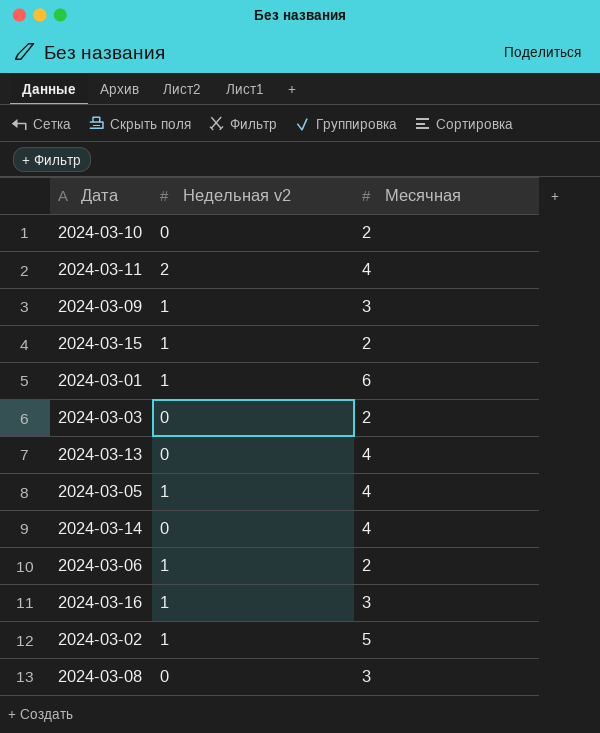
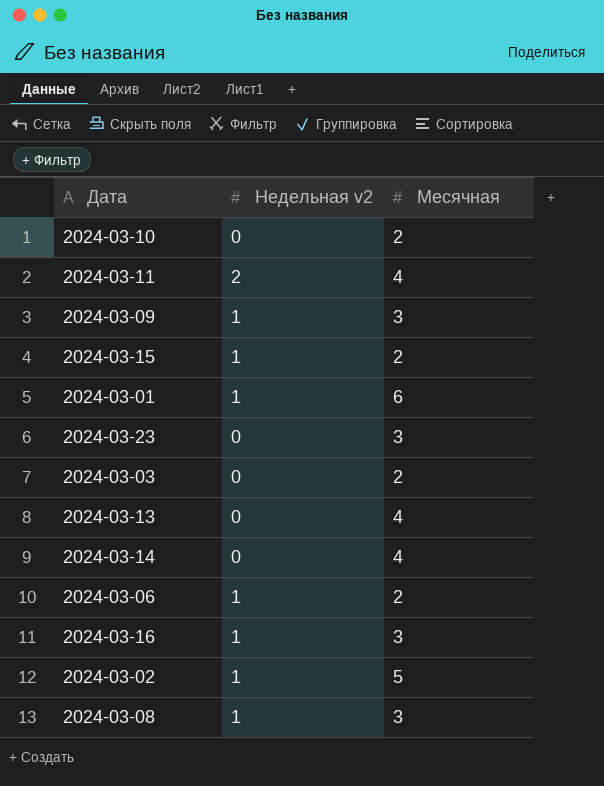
row 2024-03-05: 1 | 4 -> none
row 2024-03-23: none -> 0 | 3
2024-03-08 | Недельная v2: 0 -> 1

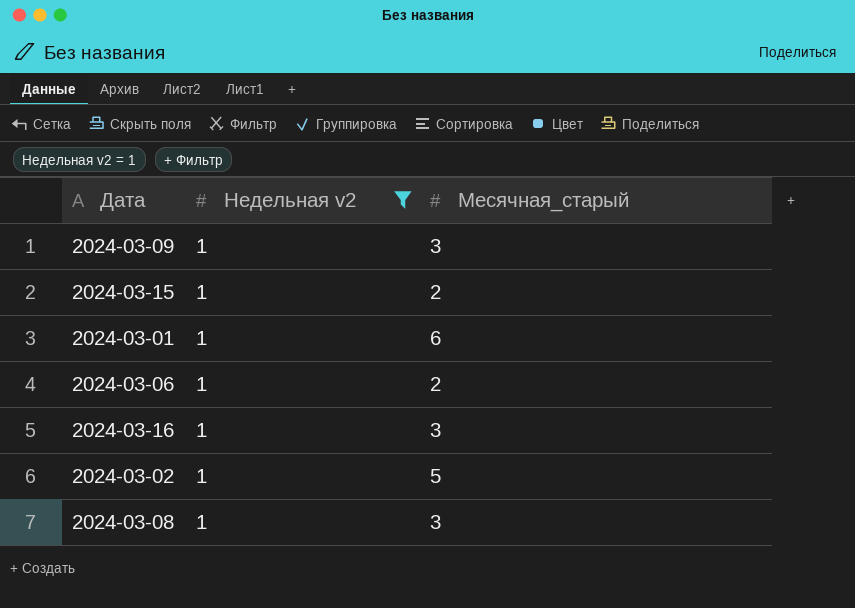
filter: none -> Недельная v2 = 1
column name: Месячная -> Месячная_старый

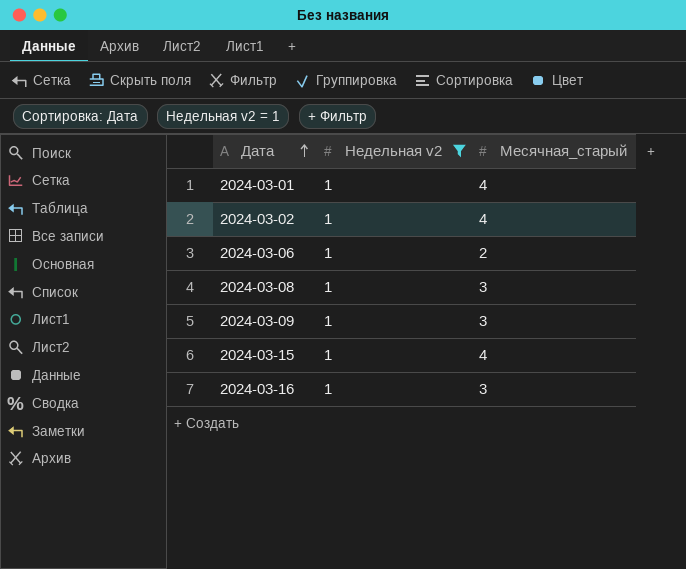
row order: none -> Дата ascending
2024-03-01 | Месячная_старый: 6 -> 4
2024-03-02 | Месячная_старый: 5 -> 4
2024-03-15 | Месячная_старый: 2 -> 4

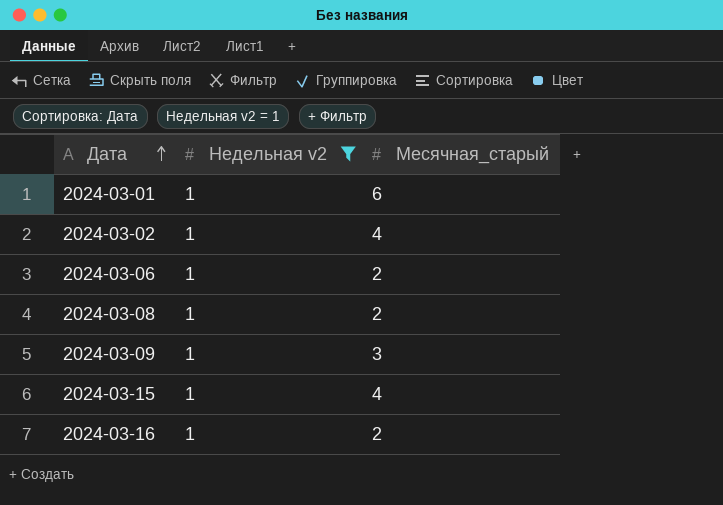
2024-03-01 | Месячная_старый: 4 -> 6
2024-03-08 | Месячная_старый: 3 -> 2
2024-03-16 | Месячная_старый: 3 -> 2

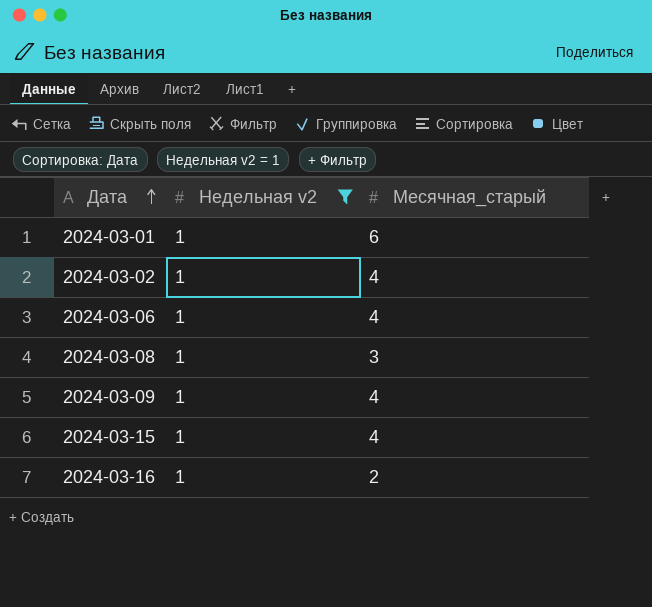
2024-03-06 | Месячная_старый: 2 -> 4
2024-03-08 | Месячная_старый: 2 -> 3
2024-03-09 | Месячная_старый: 3 -> 4

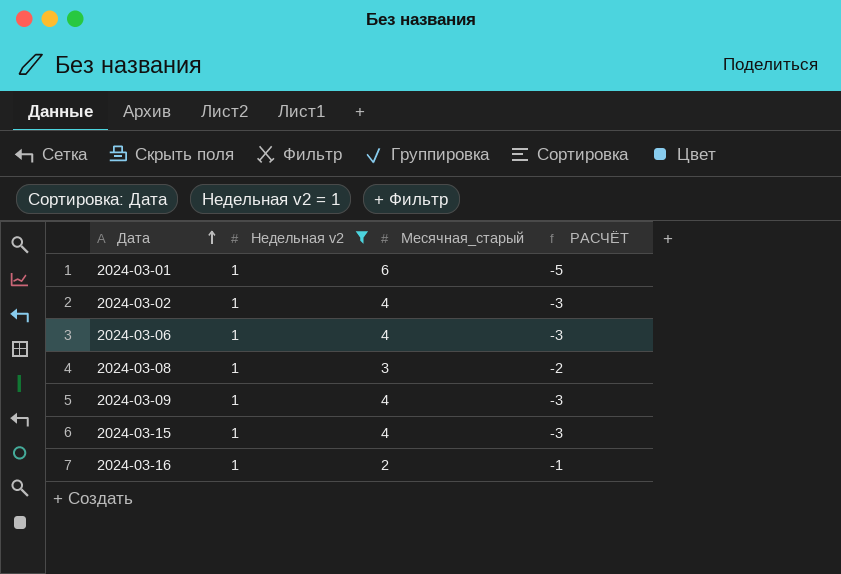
column РАСЧЁТ | formula: none -> [Недельная v2] - [Месячная_старый]

